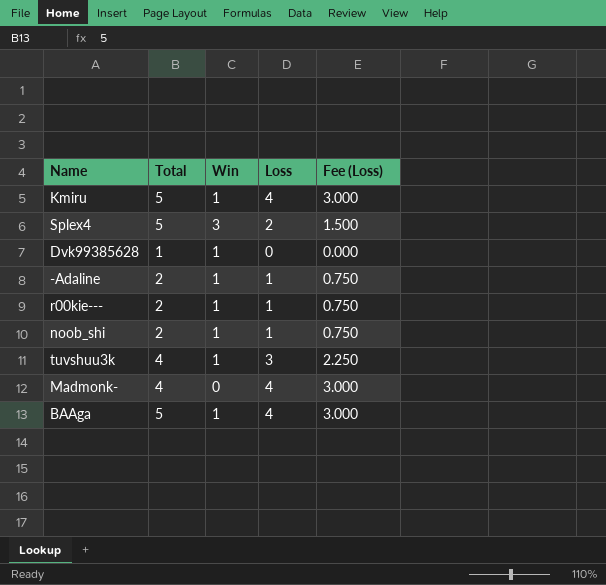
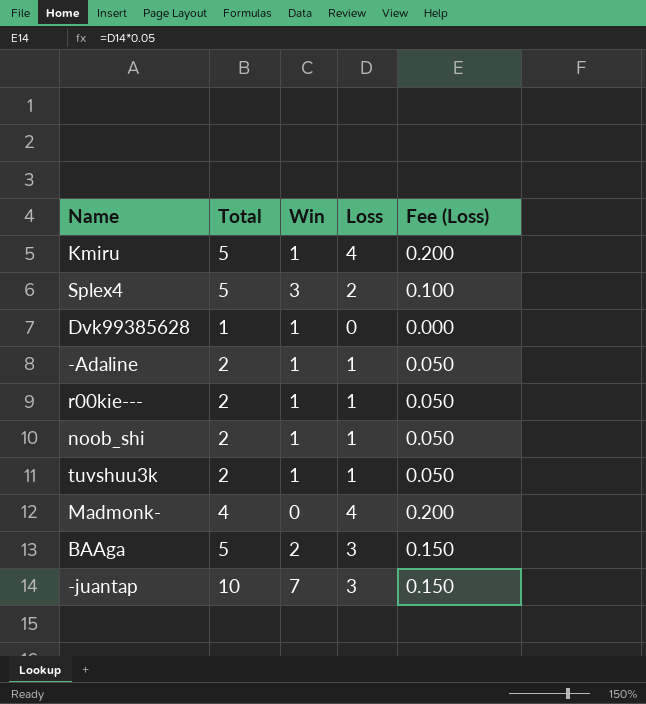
column Fee (Loss) | formula: [Loss] * 0.75 -> [Loss] * 0.05
tuvshuu3k | Total: 4 -> 2
tuvshuu3k | Loss: 3 -> 1
BAAga | Win: 1 -> 2
BAAga | Loss: 4 -> 3
row -juantap: none -> 10 | 7 | 3 | 0.150

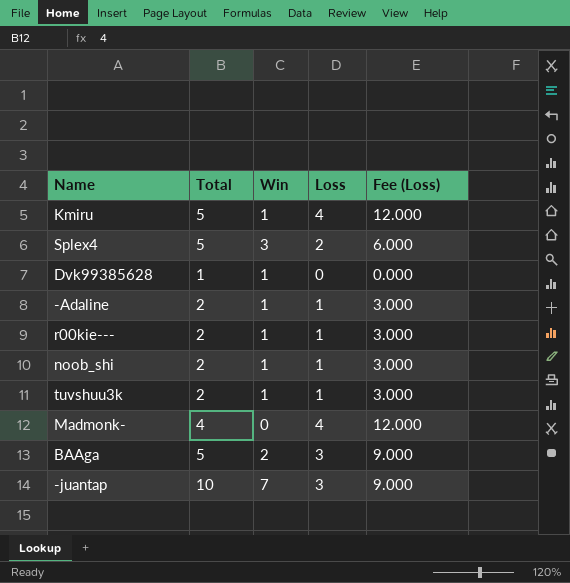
column Fee (Loss) | formula: [Loss] * 0.05 -> [Loss] * 3

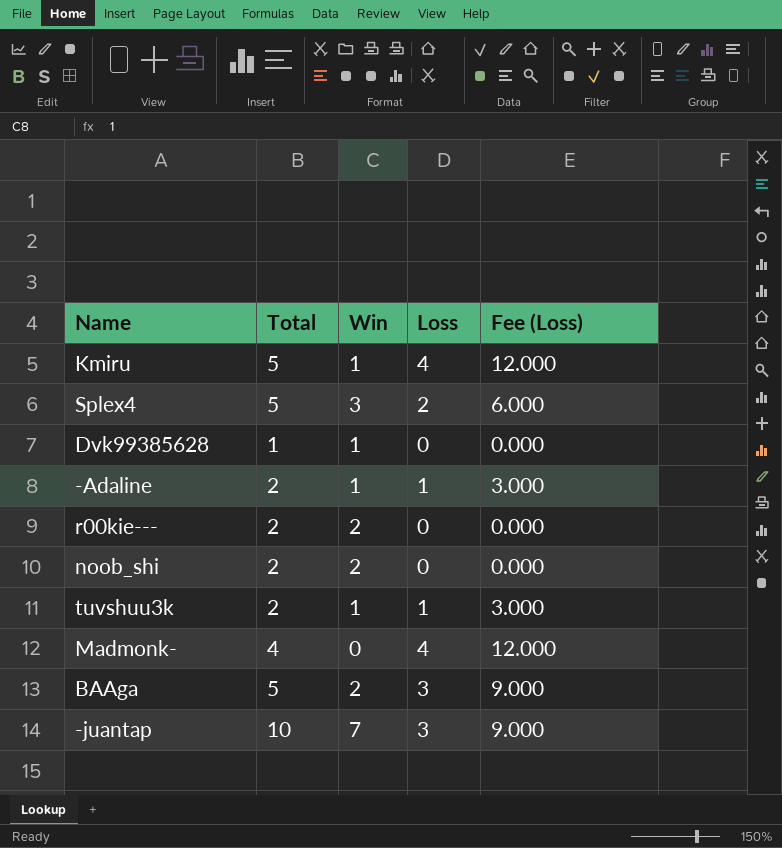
r00kie--- | Win: 1 -> 2
r00kie--- | Loss: 1 -> 0
r00kie--- | Fee (Loss): 3.000 -> 0.000
noob_shi | Win: 1 -> 2
noob_shi | Loss: 1 -> 0
noob_shi | Fee (Loss): 3.000 -> 0.000

